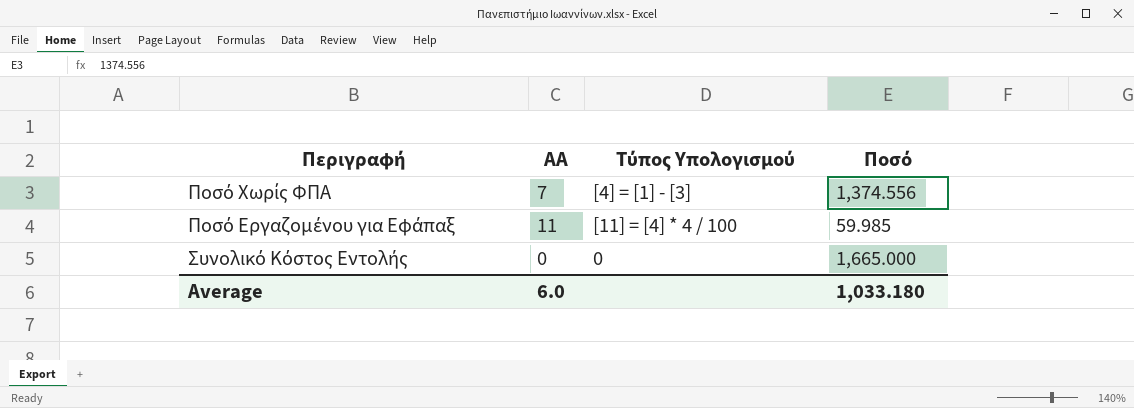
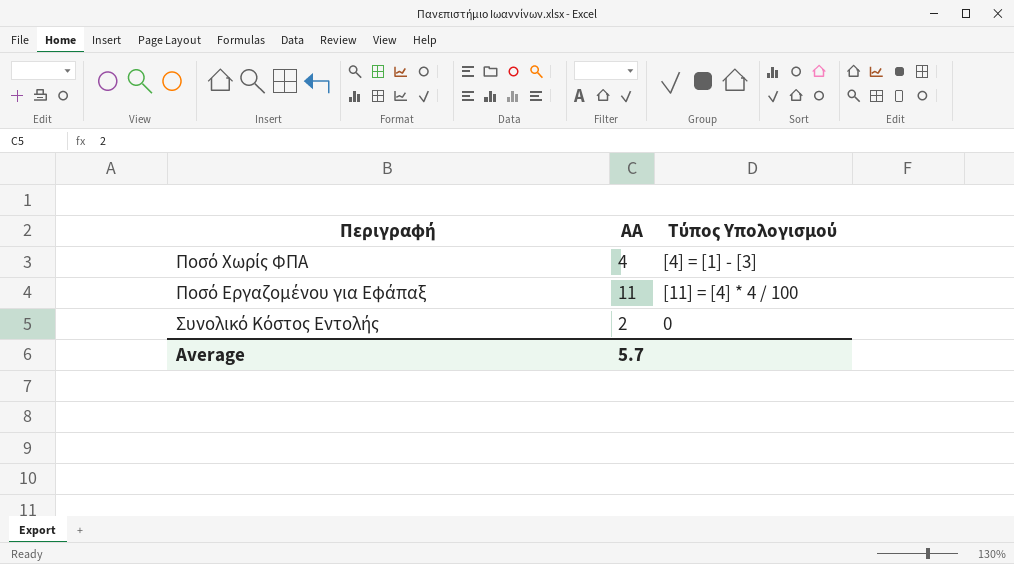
column Ποσό | position: 4 -> none
Ποσό Χωρίς ΦΠΑ | ΑΑ: 7 -> 4
Συνολικό Κόστος Εντολής | ΑΑ: 0 -> 2
Average | ΑΑ: 6.0 -> 5.7

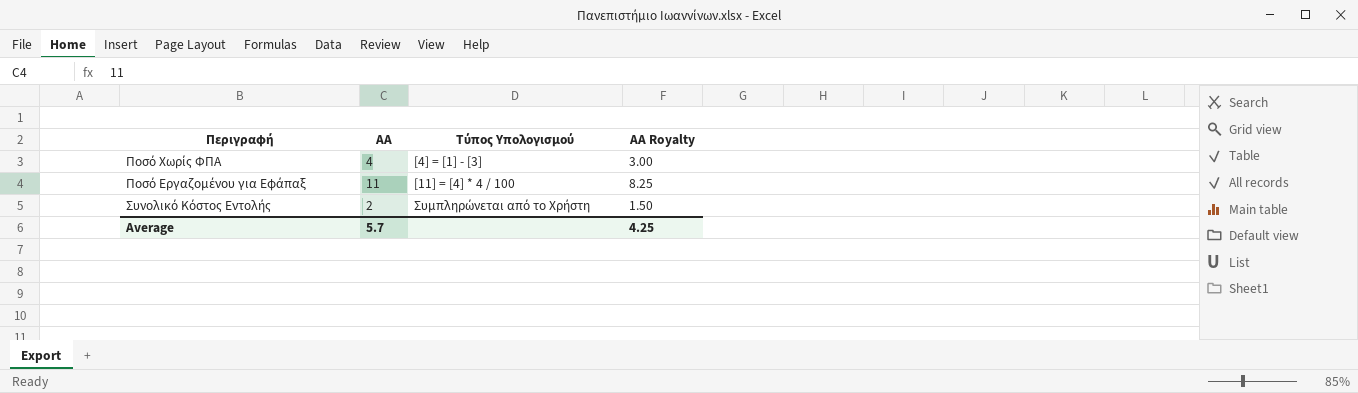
column ΑΑ Royalty | formula: none -> [ΑΑ] * 0.75
Συνολικό Κόστος Εντολής | Τύπος Υπολογισμού: 0 -> Συμπληρώνεται από το Χρήστη

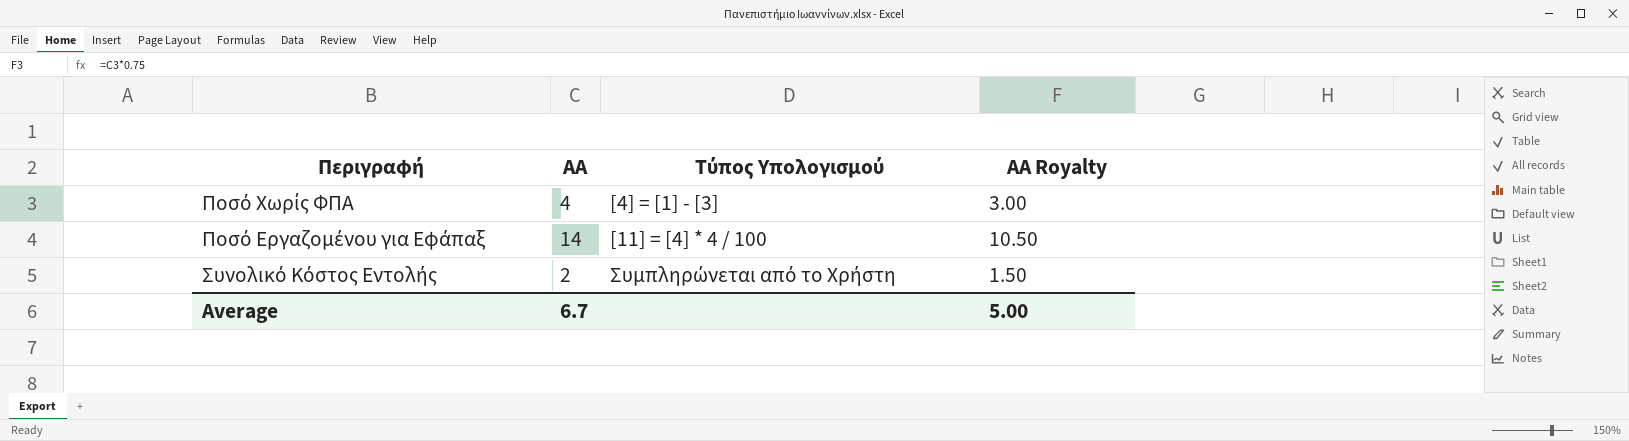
Ποσό Εργαζομένου για Εφάπαξ | ΑΑ: 11 -> 14
Ποσό Εργαζομένου για Εφάπαξ | ΑΑ Royalty: 8.25 -> 10.50
Average | ΑΑ: 5.7 -> 6.7
Average | ΑΑ Royalty: 4.25 -> 5.00

